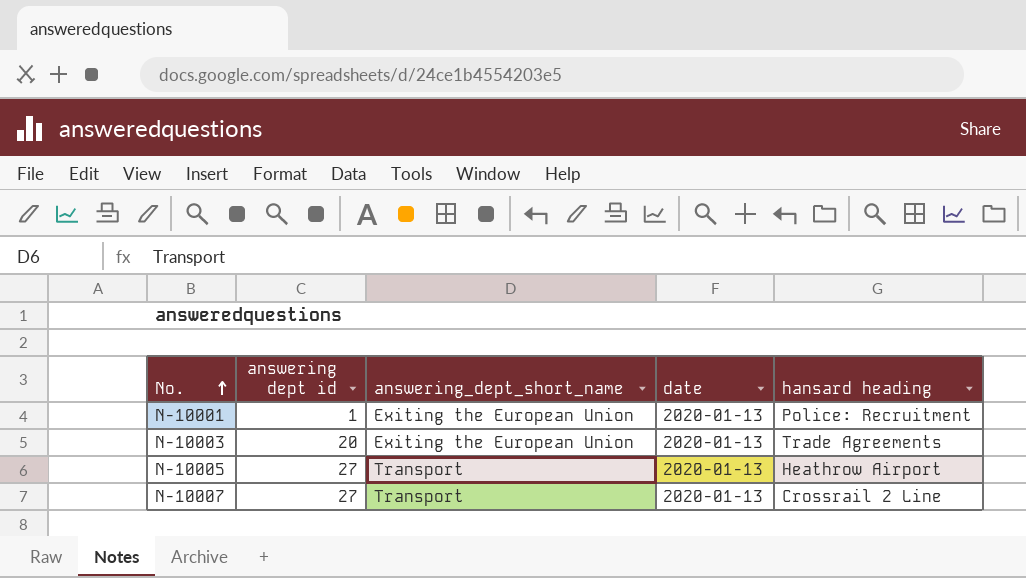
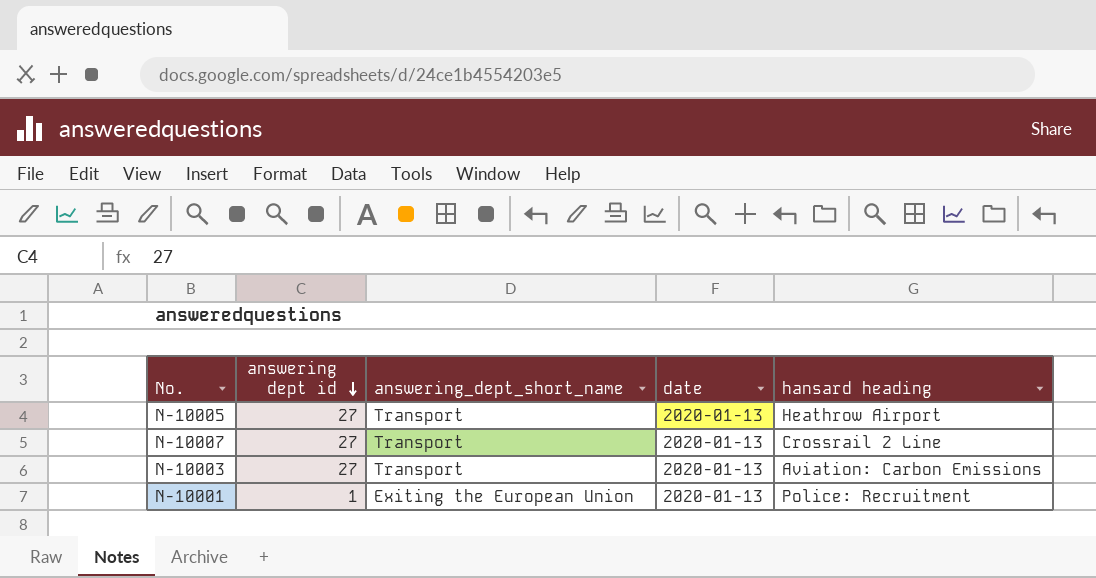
row order: No. ascending -> answering dept id descending
N-10003 | answering dept id: 20 -> 27
N-10003 | answering_dept_short_name: Exiting the European Union -> Transport
N-10003 | hansard heading: Trade Agreements -> Aviation: Carbon Emissions

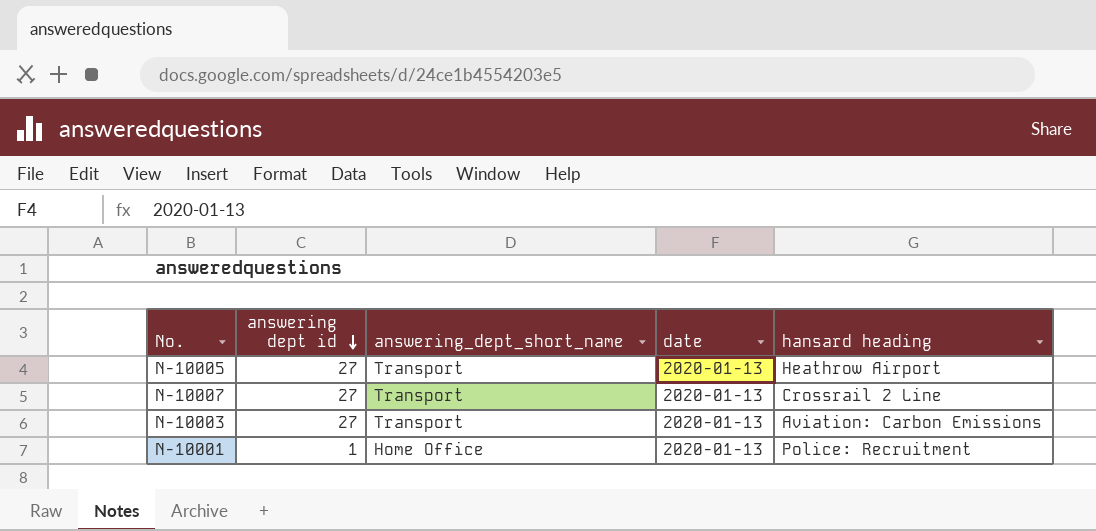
N-10001 | answering_dept_short_name: Exiting the European Union -> Home Office

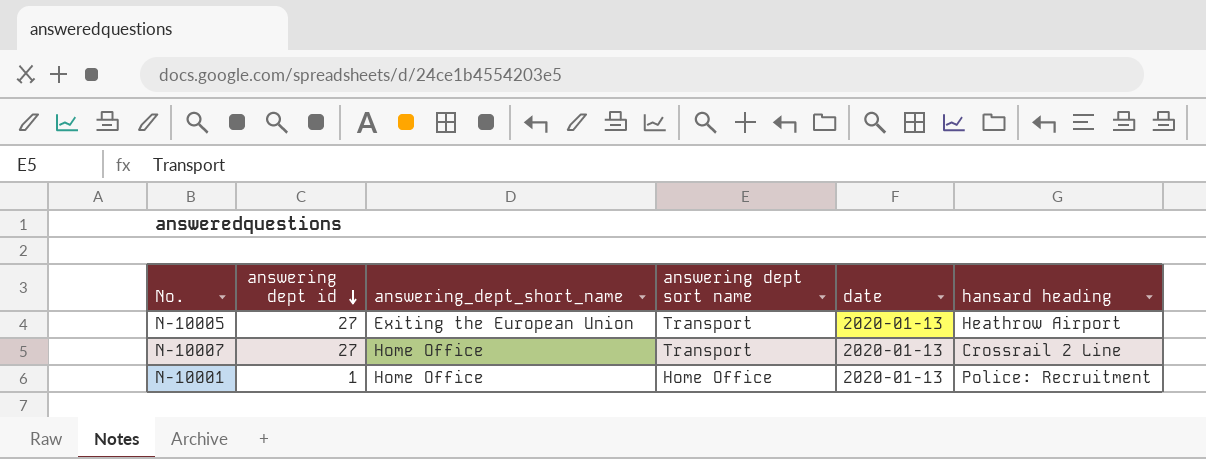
column answering dept sort name | position: none -> 4
row N-10003: 27 | Transport | 2020-01-13 | Aviation: Carbon Emissions -> none
N-10005 | answering_dept_short_name: Transport -> Exiting the European Union
N-10007 | answering_dept_short_name: Transport -> Home Office

